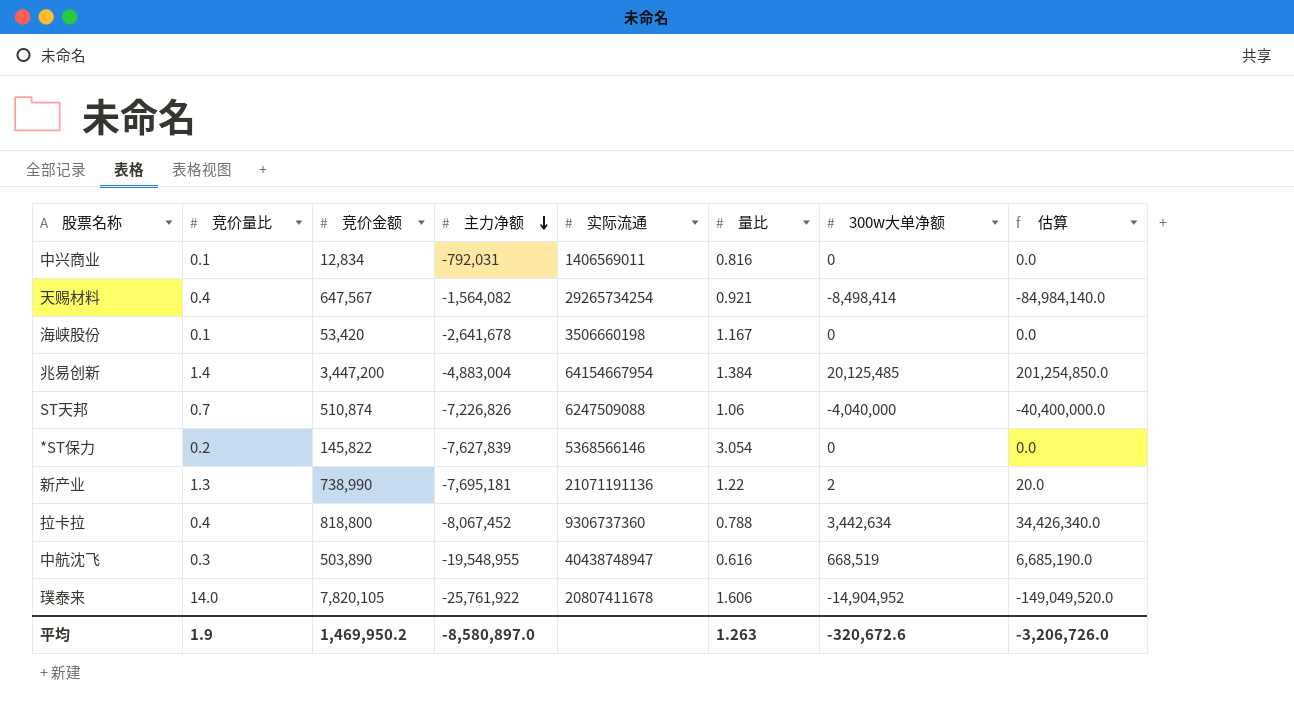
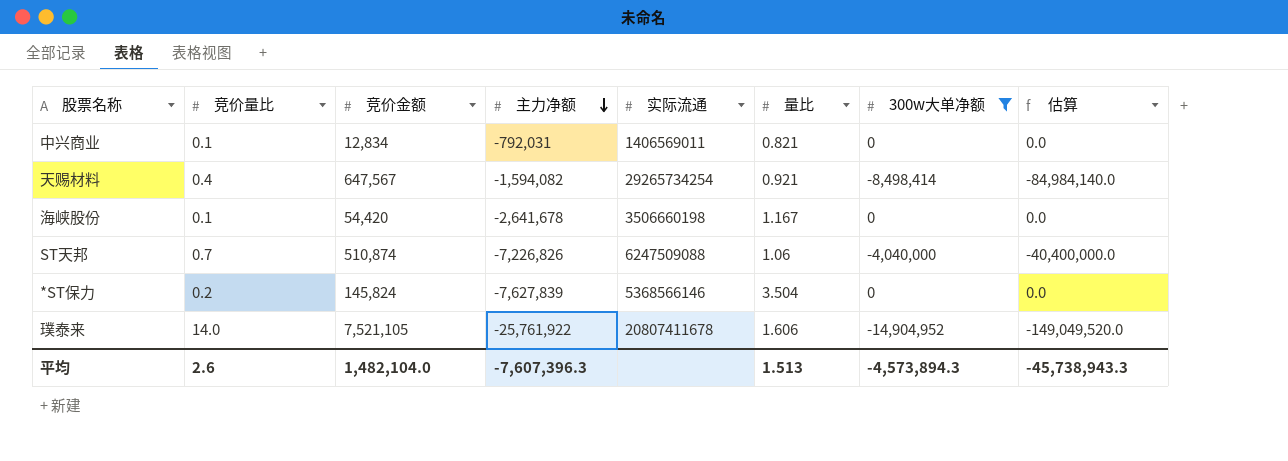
filter: none -> 300w大单净额 <= 0
中兴商业 | 量比: 0.816 -> 0.821
天赐材料 | 主力净额: -1,564,082 -> -1,594,082
海峡股份 | 竞价金额: 53,420 -> 54,420
*ST保力 | 竞价金额: 145,822 -> 145,824
*ST保力 | 量比: 3.054 -> 3.504
璞泰来 | 竞价金额: 7,820,105 -> 7,521,105
平均 | 竞价量比: 1.9 -> 2.6
平均 | 竞价金额: 1,469,950.2 -> 1,482,104.0
平均 | 主力净额: -8,580,897.0 -> -7,607,396.3
平均 | 量比: 1.263 -> 1.513
平均 | 300w大单净额: -320,672.6 -> -4,573,894.3
平均 | 估算: -3,206,726.0 -> -45,738,943.3

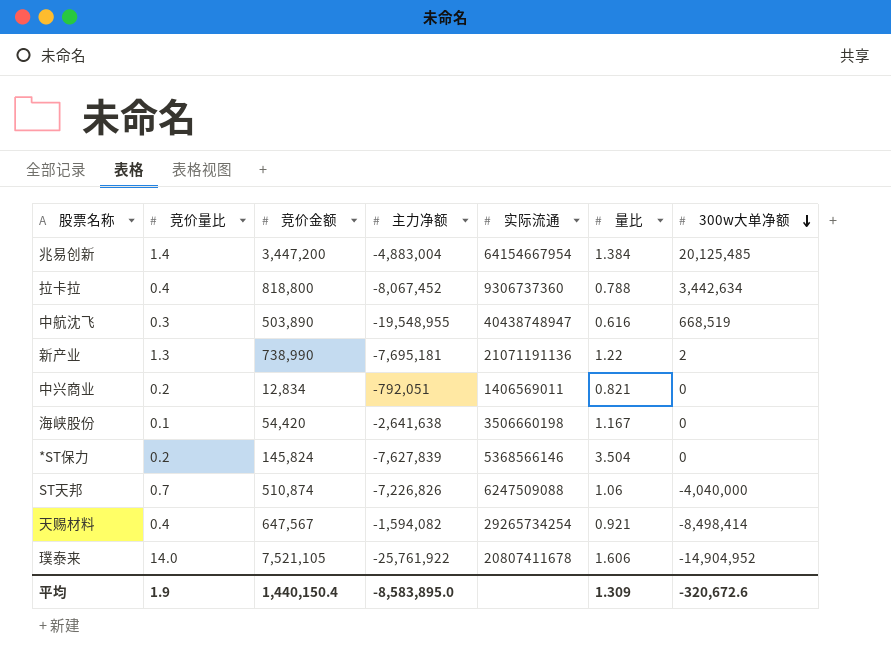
filter: 300w大单净额 <= 0 -> none
row order: 主力净额 descending -> 300w大单净额 descending
column 估算 | formula: [300w大单净额] * 10 -> none
中兴商业 | 竞价量比: 0.1 -> 0.2
中兴商业 | 主力净额: -792,031 -> -792,051
海峡股份 | 主力净额: -2,641,678 -> -2,641,638
平均 | 竞价量比: 2.6 -> 1.9
平均 | 竞价金额: 1,482,104.0 -> 1,440,150.4
平均 | 主力净额: -7,607,396.3 -> -8,583,895.0
平均 | 量比: 1.513 -> 1.309
平均 | 300w大单净额: -4,573,894.3 -> -320,672.6

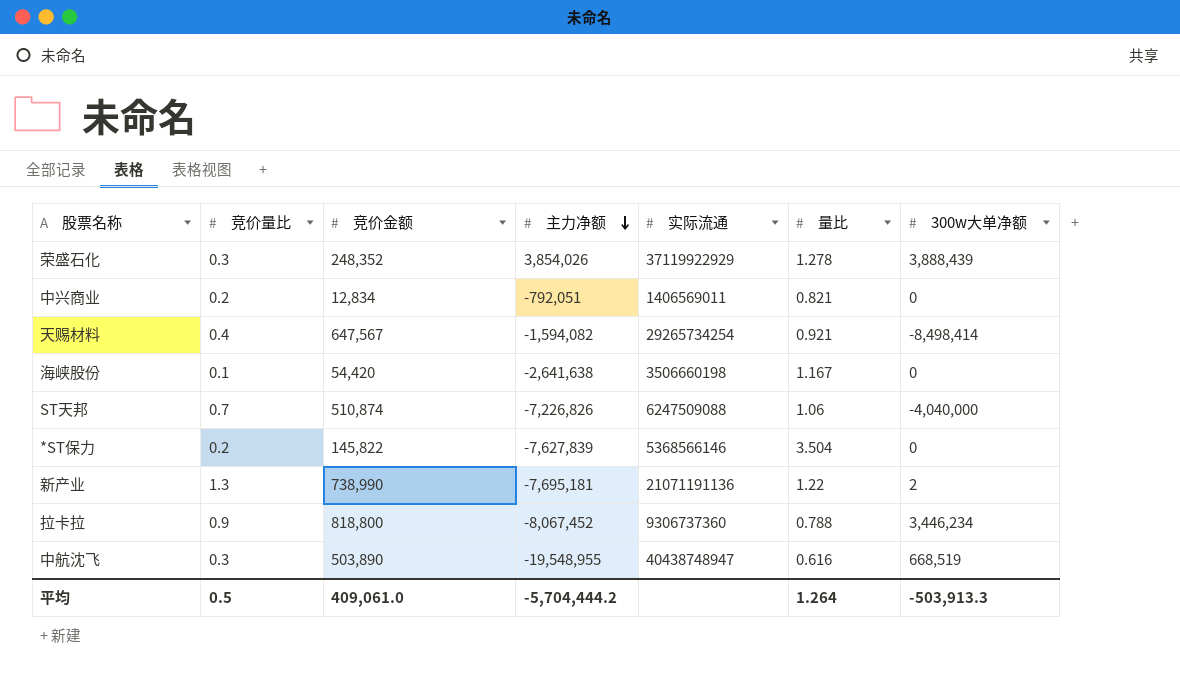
row order: 300w大单净额 descending -> 主力净额 descending
row 兆易创新: 1.4 | 3,447,200 | -4,883,004 | 64154667954 | 1.384 | 20,125,485 -> none
row 璞泰来: 14.0 | 7,521,105 | -25,761,922 | 20807411678 | 1.606 | -14,904,952 -> none
row 荣盛石化: none -> 0.3 | 248,352 | 3,854,026 | 37119922929 | 1.278 | 3,888,439
*ST保力 | 竞价金额: 145,824 -> 145,822
拉卡拉 | 竞价量比: 0.4 -> 0.9
拉卡拉 | 300w大单净额: 3,442,634 -> 3,446,234
平均 | 竞价量比: 1.9 -> 0.5
平均 | 竞价金额: 1,440,150.4 -> 409,061.0
平均 | 主力净额: -8,583,895.0 -> -5,704,444.2
平均 | 量比: 1.309 -> 1.264
平均 | 300w大单净额: -320,672.6 -> -503,913.3

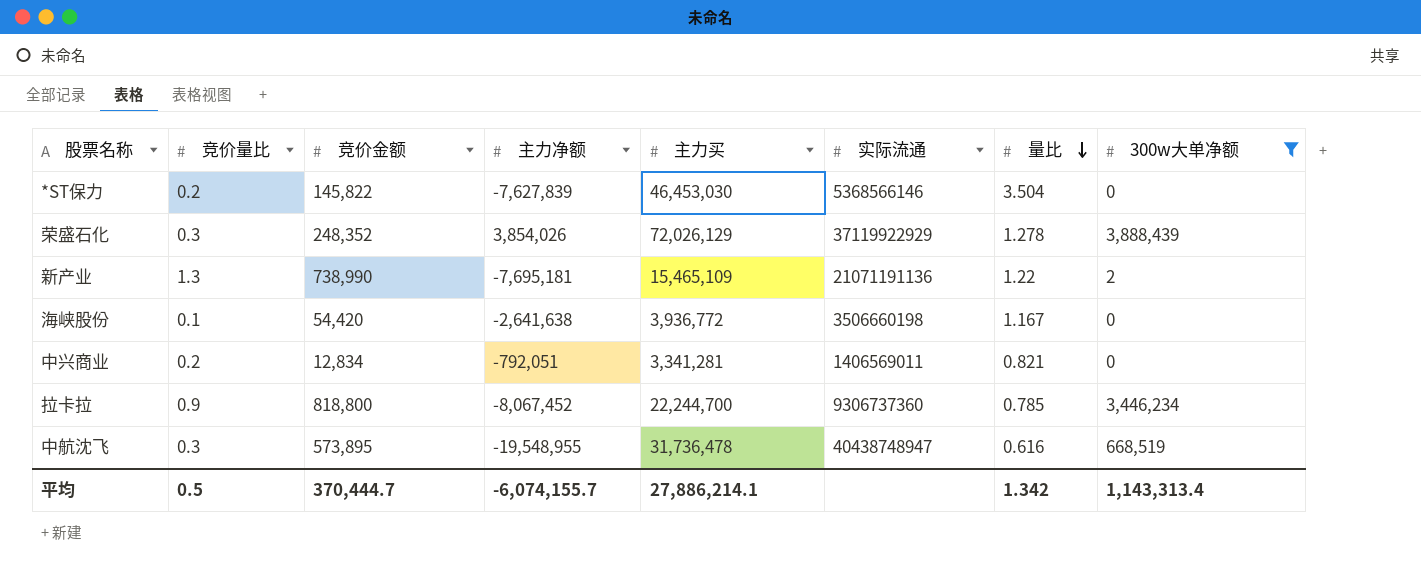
filter: none -> 300w大单净额 >= 0
row order: 主力净额 descending -> 量比 descending
column 主力买 | position: none -> 5
拉卡拉 | 量比: 0.788 -> 0.785
中航沈飞 | 竞价金额: 503,890 -> 573,895
平均 | 竞价金额: 409,061.0 -> 370,444.7
平均 | 主力净额: -5,704,444.2 -> -6,074,155.7
平均 | 量比: 1.264 -> 1.342
平均 | 300w大单净额: -503,913.3 -> 1,143,313.4

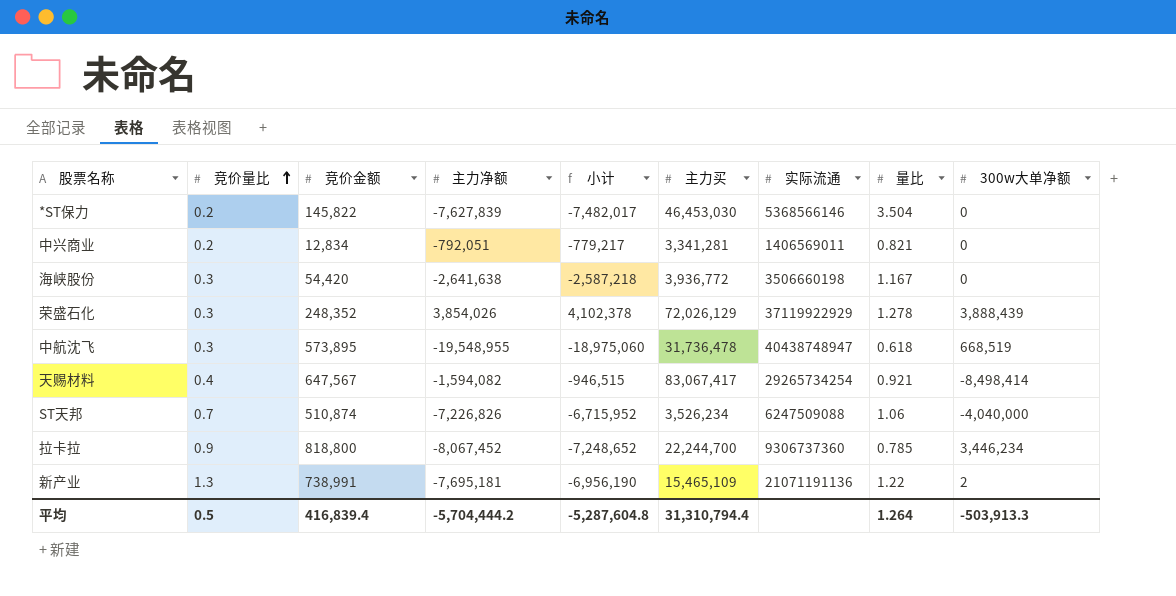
filter: 300w大单净额 >= 0 -> none
row order: 量比 descending -> 竞价量比 ascending
column 小计 | formula: none -> [竞价金额] + [主力净额]
海峡股份 | 竞价量比: 0.1 -> 0.3
中航沈飞 | 量比: 0.616 -> 0.618
新产业 | 竞价金额: 738,990 -> 738,991
平均 | 竞价金额: 370,444.7 -> 416,839.4
平均 | 主力净额: -6,074,155.7 -> -5,704,444.2
平均 | 主力买: 27,886,214.1 -> 31,310,794.4
平均 | 量比: 1.342 -> 1.264
平均 | 300w大单净额: 1,143,313.4 -> -503,913.3

